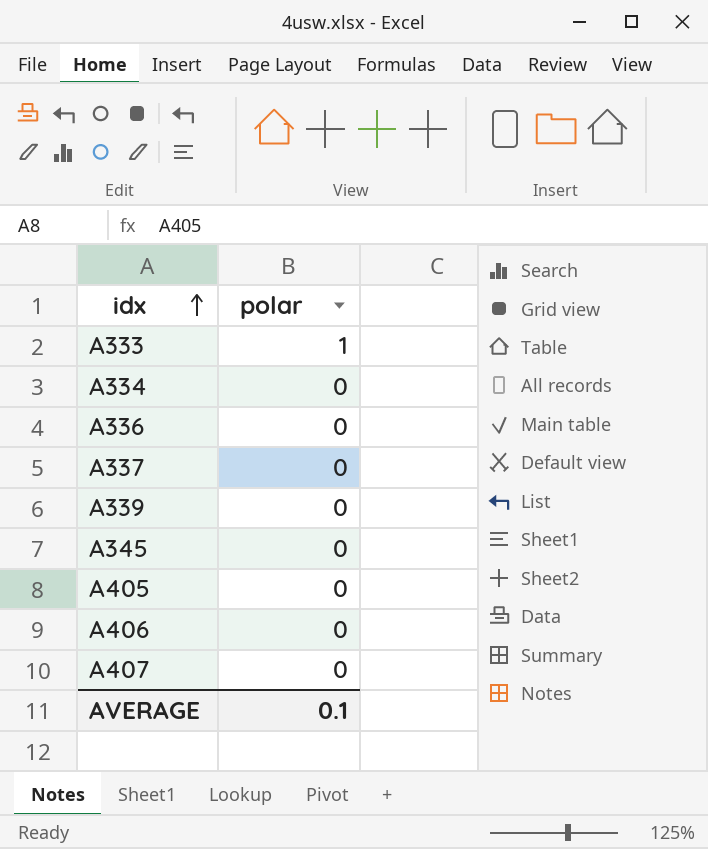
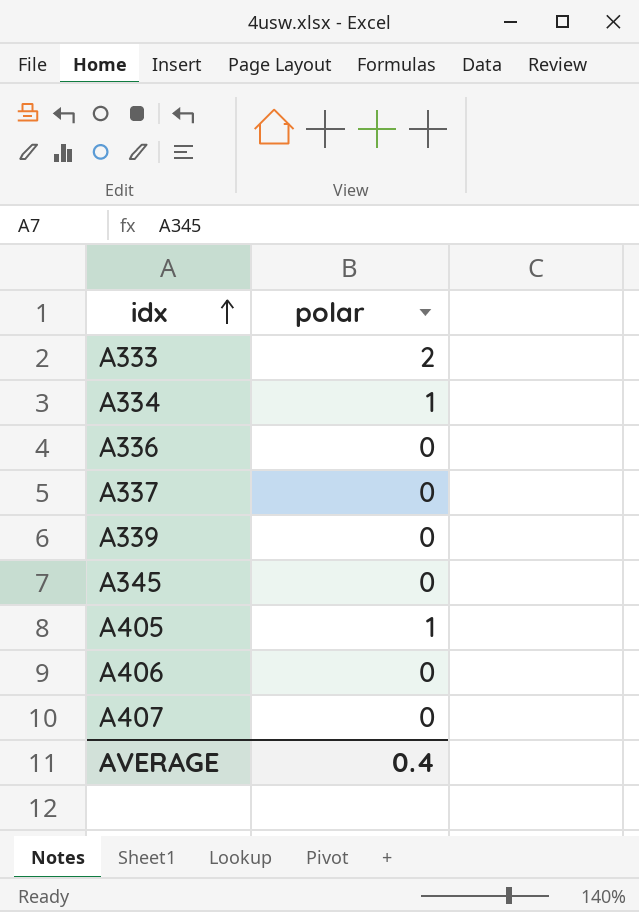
A333 | polar: 1 -> 2
A334 | polar: 0 -> 1
A405 | polar: 0 -> 1
AVERAGE | polar: 0.1 -> 0.4

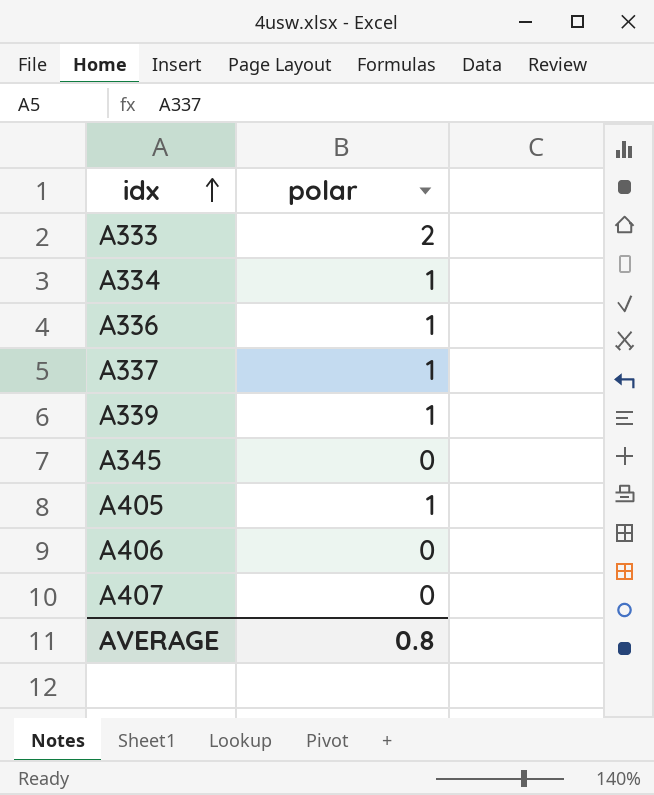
A336 | polar: 0 -> 1
A337 | polar: 0 -> 1
A339 | polar: 0 -> 1
AVERAGE | polar: 0.4 -> 0.8

